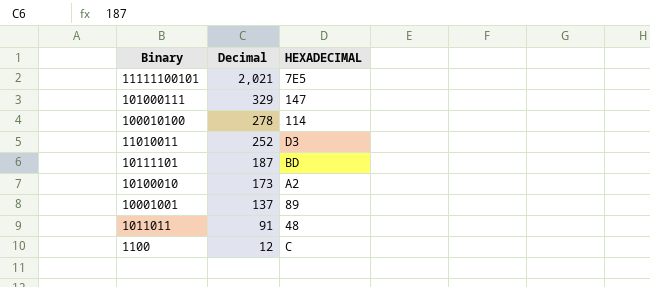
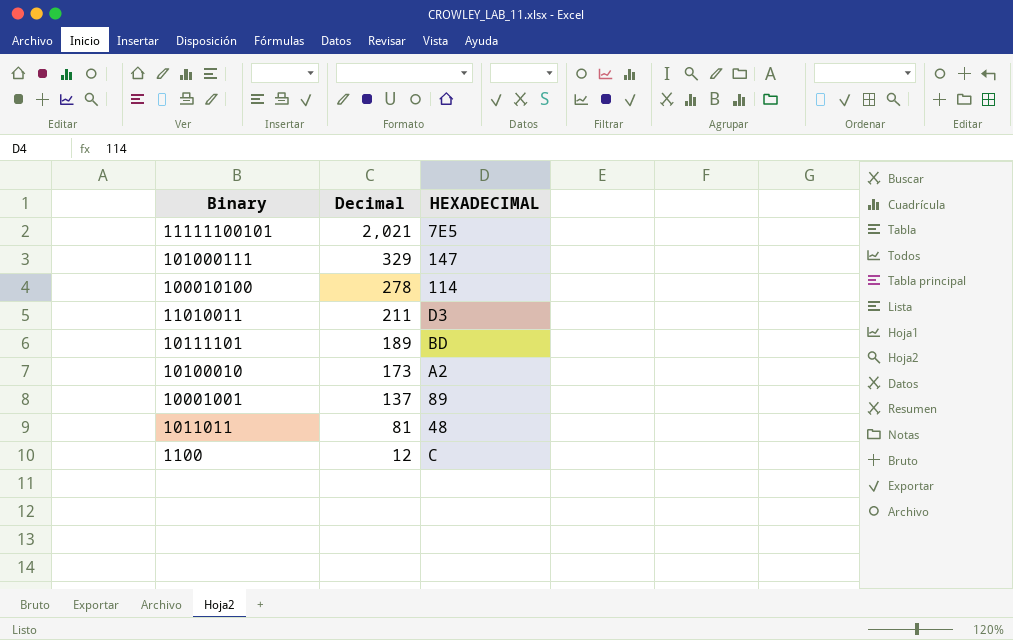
11010011 | Decimal: 252 -> 211
10111101 | Decimal: 187 -> 189
1011011 | Decimal: 91 -> 81

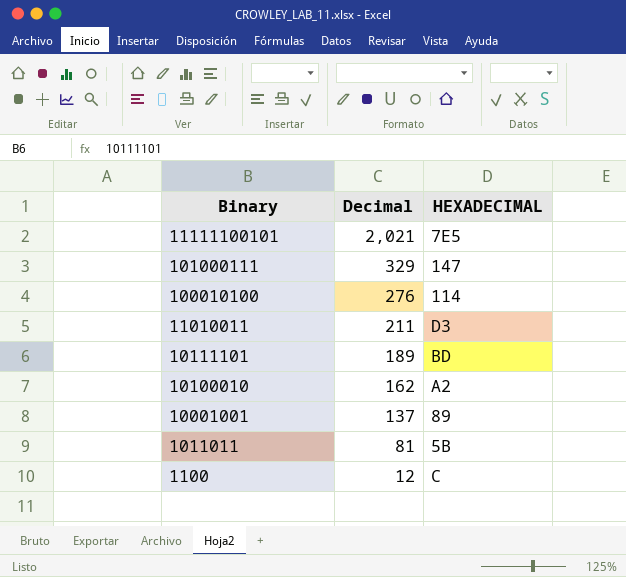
100010100 | Decimal: 278 -> 276
10100010 | Decimal: 173 -> 162
1011011 | HEXADECIMAL: 48 -> 5B

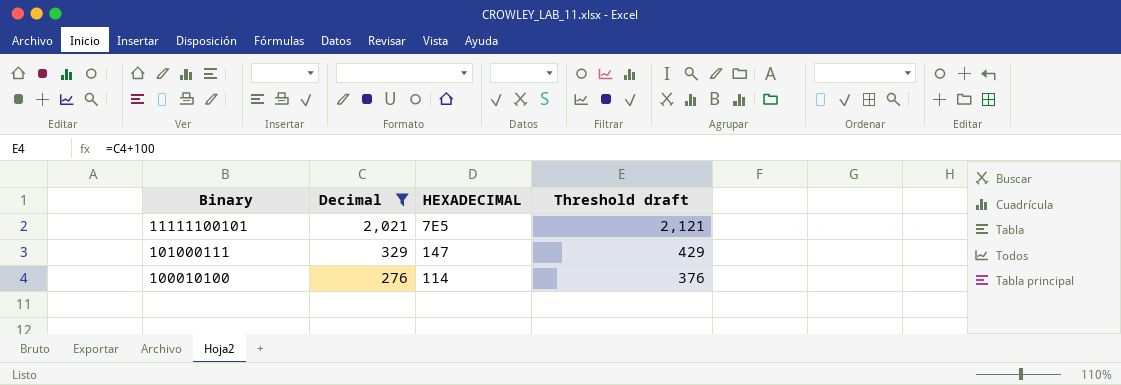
filter: none -> Decimal >= 276
column Threshold draft | formula: none -> [Decimal] + 100

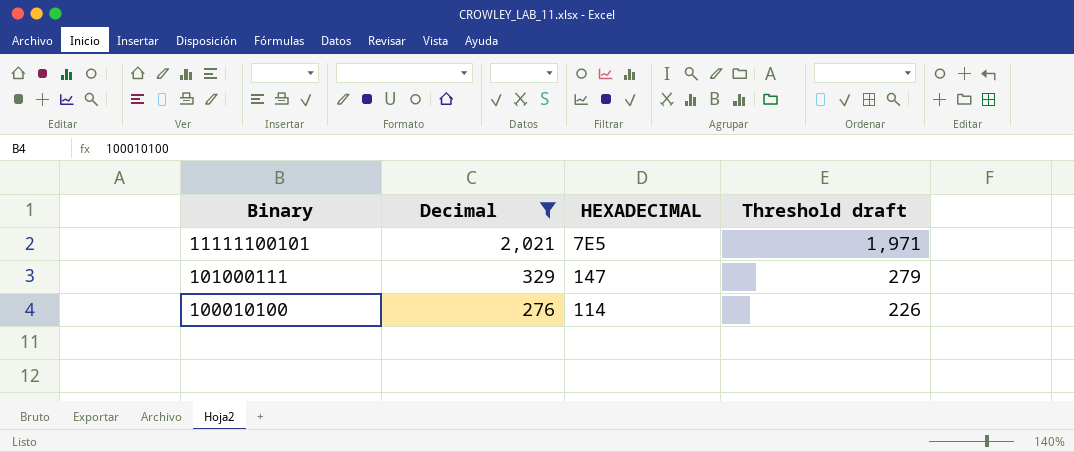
column Threshold draft | formula: [Decimal] + 100 -> [Decimal] - 50

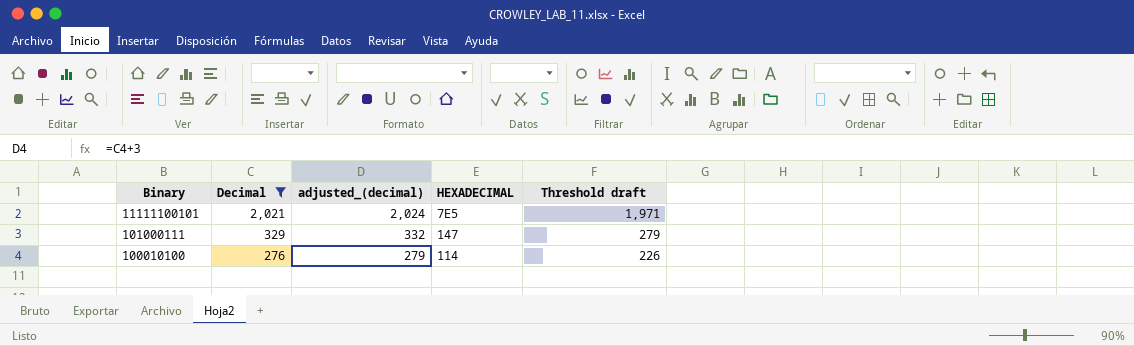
column adjusted_(decimal) | formula: none -> [Decimal] + 3

